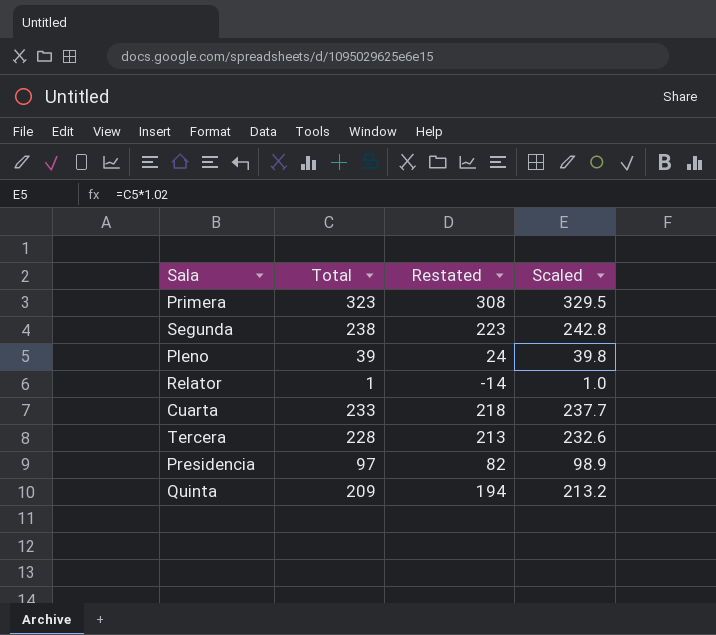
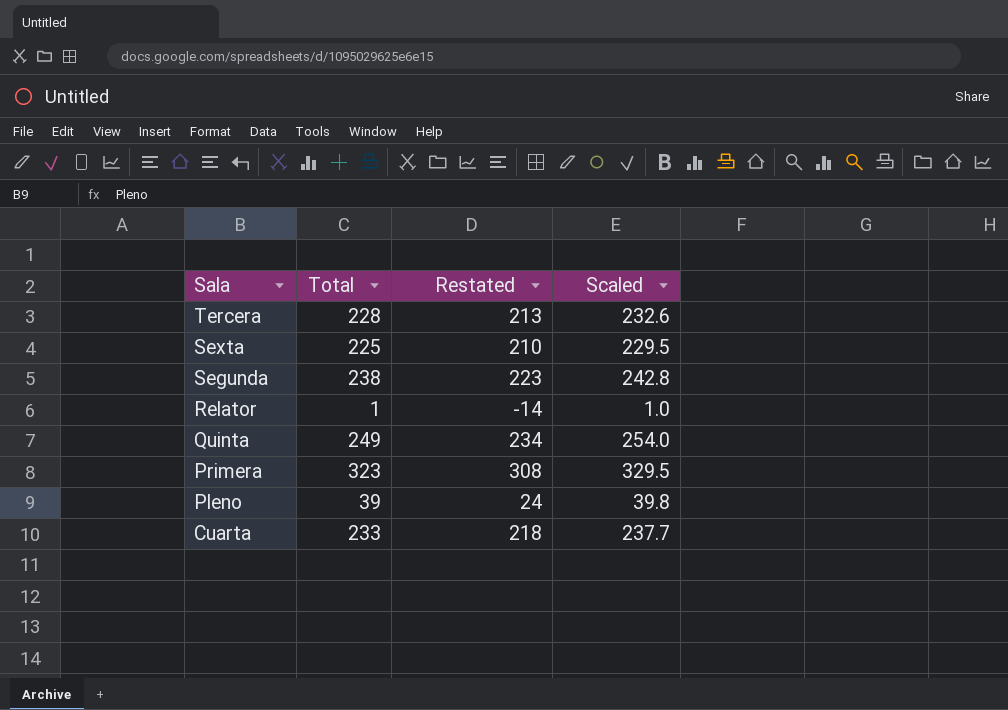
row order: none -> Sala descending
row Presidencia: 97 | 82 | 98.9 -> none
row Sexta: none -> 225 | 210 | 229.5
Quinta | Total: 209 -> 249
Quinta | Restated: 194 -> 234
Quinta | Scaled: 213.2 -> 254.0

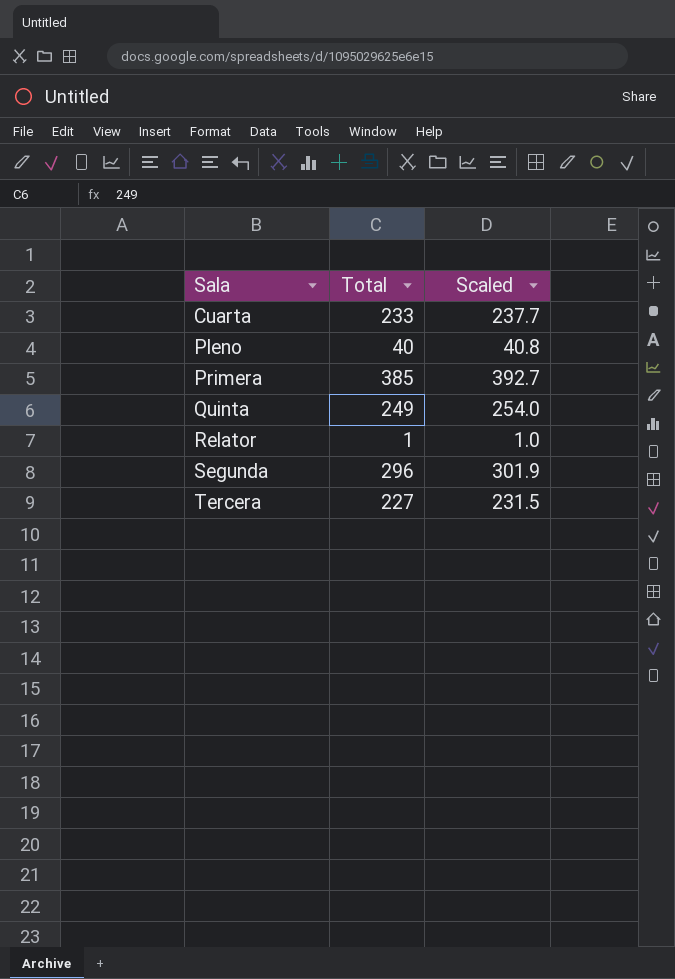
row order: Sala descending -> Sala ascending
column Restated | formula: [Total] - 15 -> none
row Sexta: 225 | 210 | 229.5 -> none
Pleno | Total: 39 -> 40
Pleno | Scaled: 39.8 -> 40.8
Primera | Total: 323 -> 385
Primera | Scaled: 329.5 -> 392.7
Segunda | Total: 238 -> 296
Segunda | Scaled: 242.8 -> 301.9
Tercera | Total: 228 -> 227
Tercera | Scaled: 232.6 -> 231.5

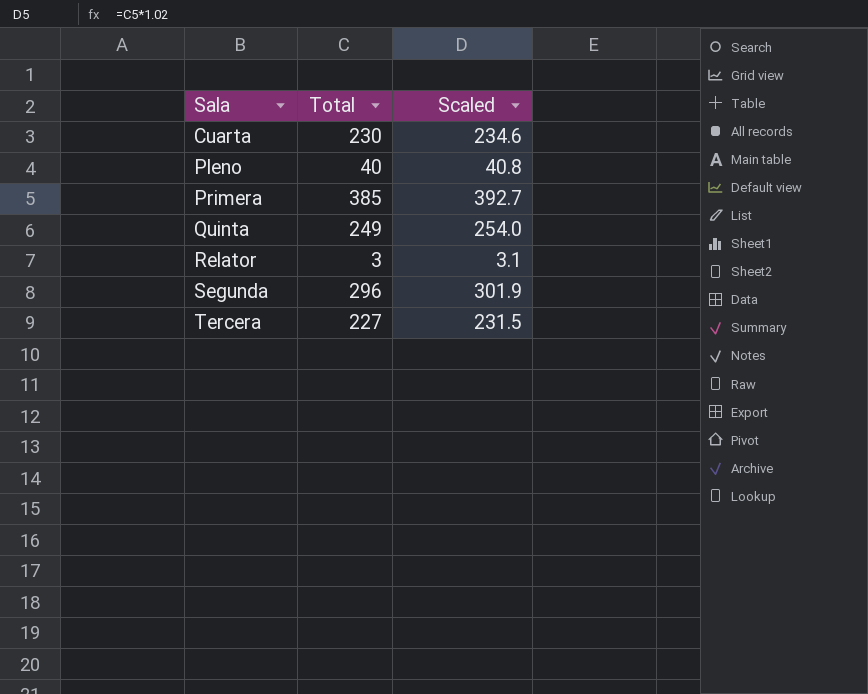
Cuarta | Total: 233 -> 230
Cuarta | Scaled: 237.7 -> 234.6
Relator | Total: 1 -> 3
Relator | Scaled: 1.0 -> 3.1

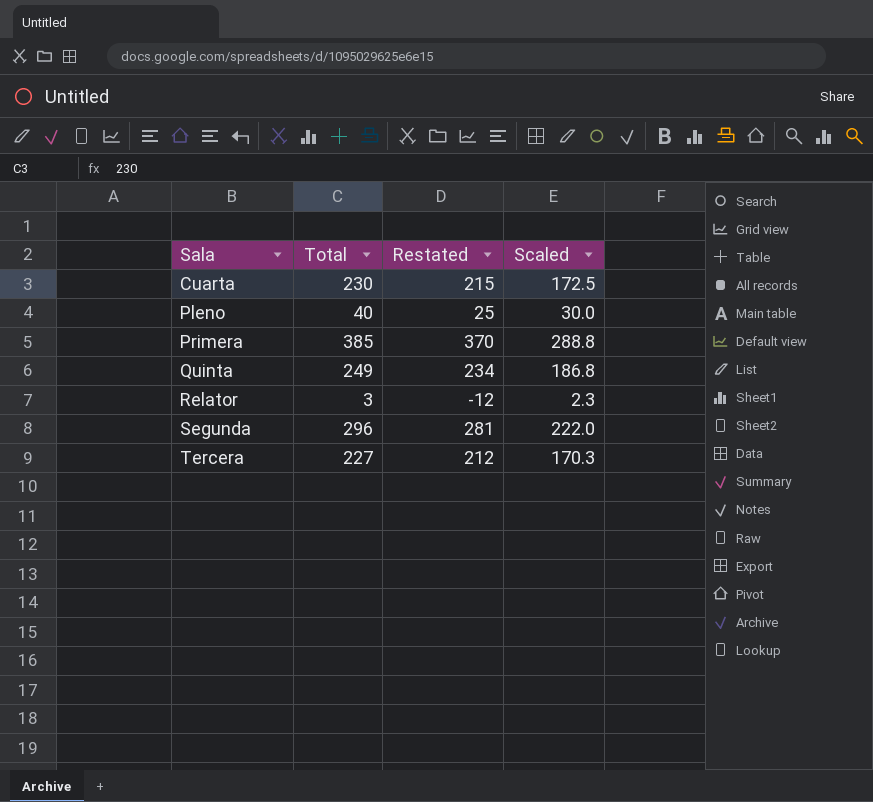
column Restated | formula: none -> [Total] - 15
column Scaled | formula: [Total] * 1.02 -> [Total] * 0.75

